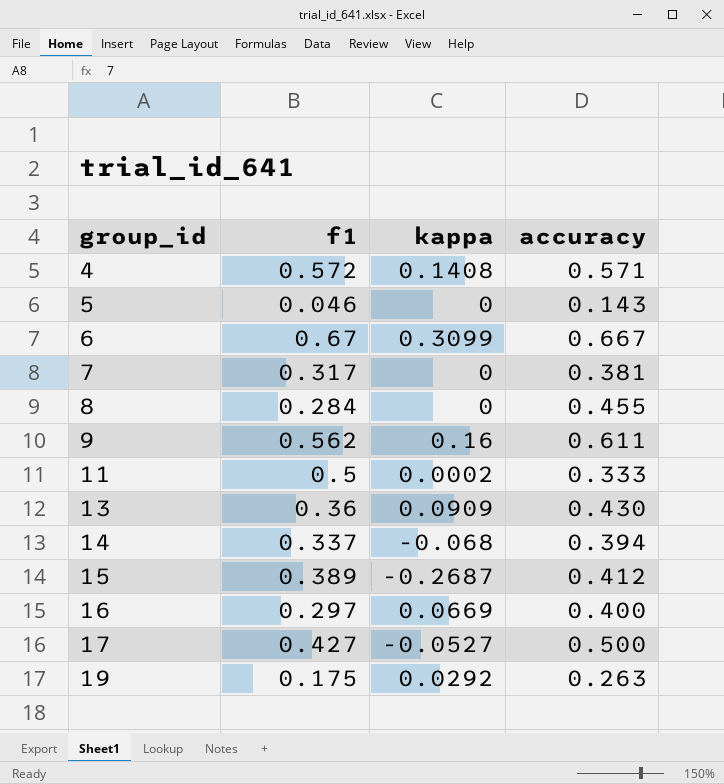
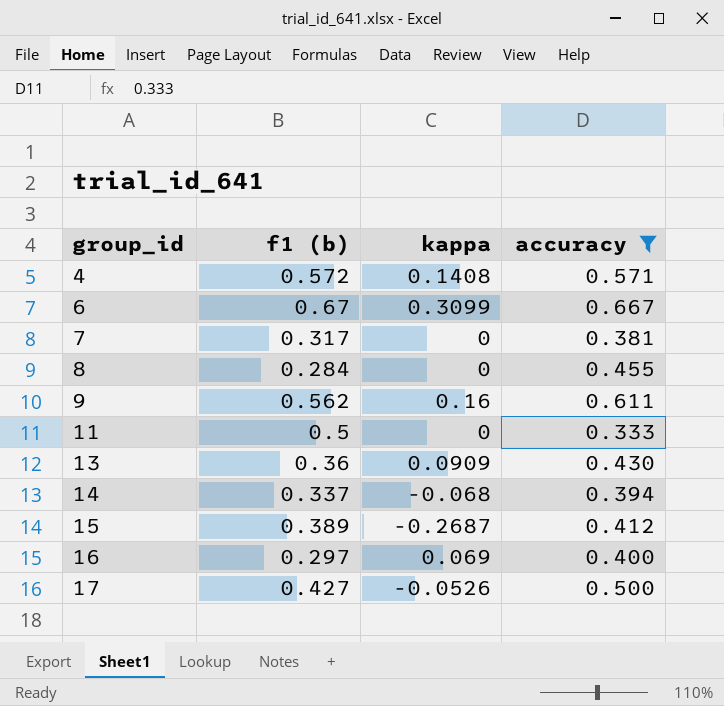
filter: none -> accuracy >= 0.333
column name: f1 -> f1 (b)
11 | kappa: 0.0002 -> 0
16 | kappa: 0.0669 -> 0.069
17 | kappa: -0.0527 -> -0.0526

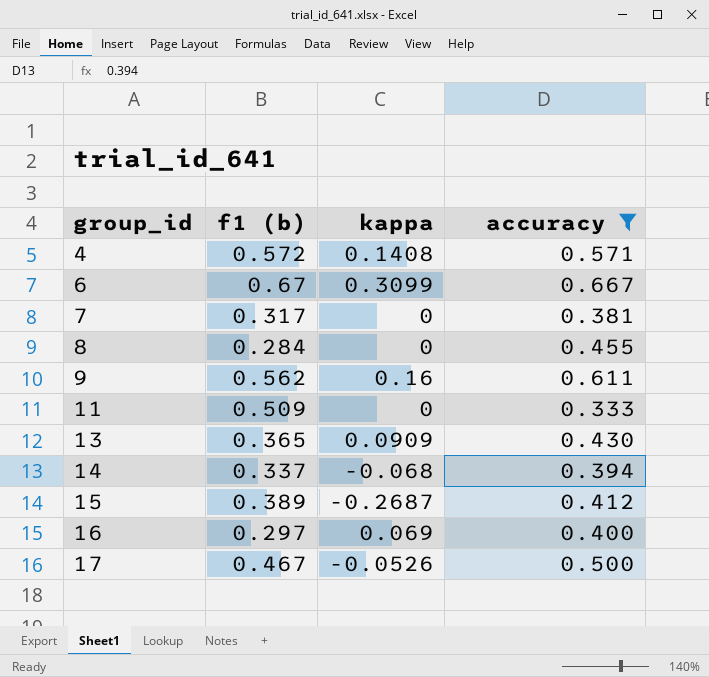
11 | f1 (b): 0.5 -> 0.509
13 | f1 (b): 0.36 -> 0.365
17 | f1 (b): 0.427 -> 0.467

